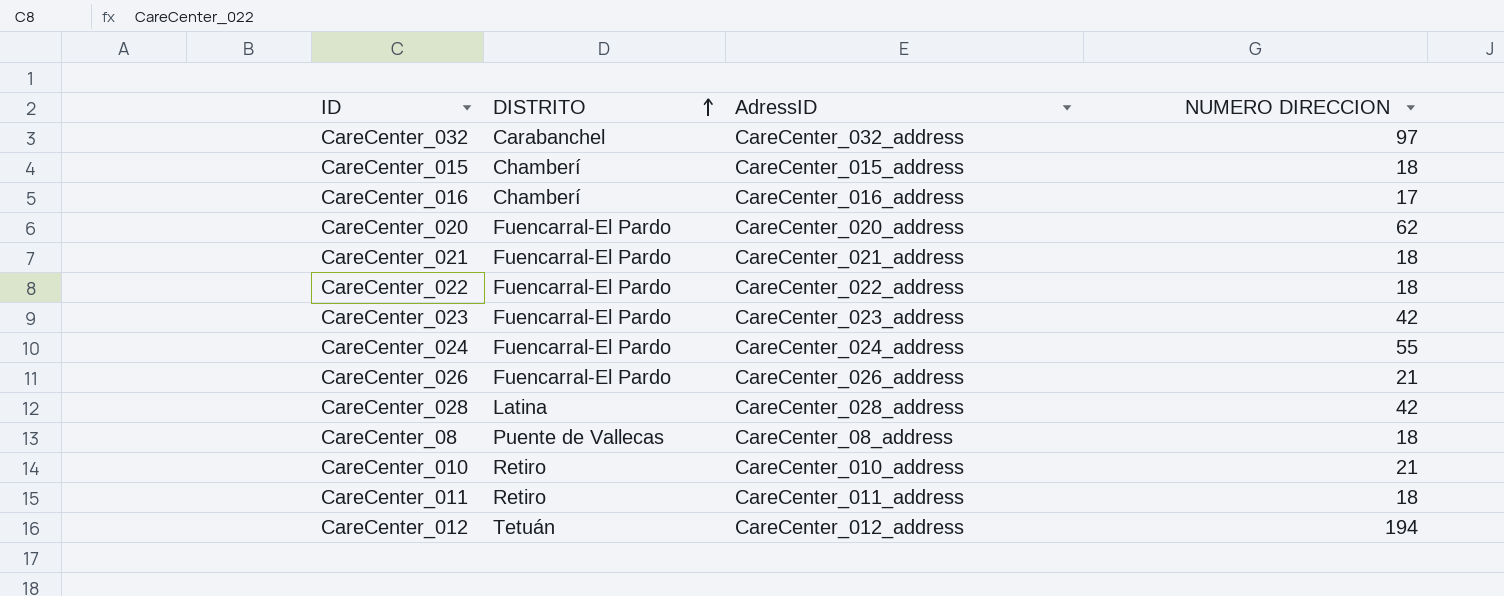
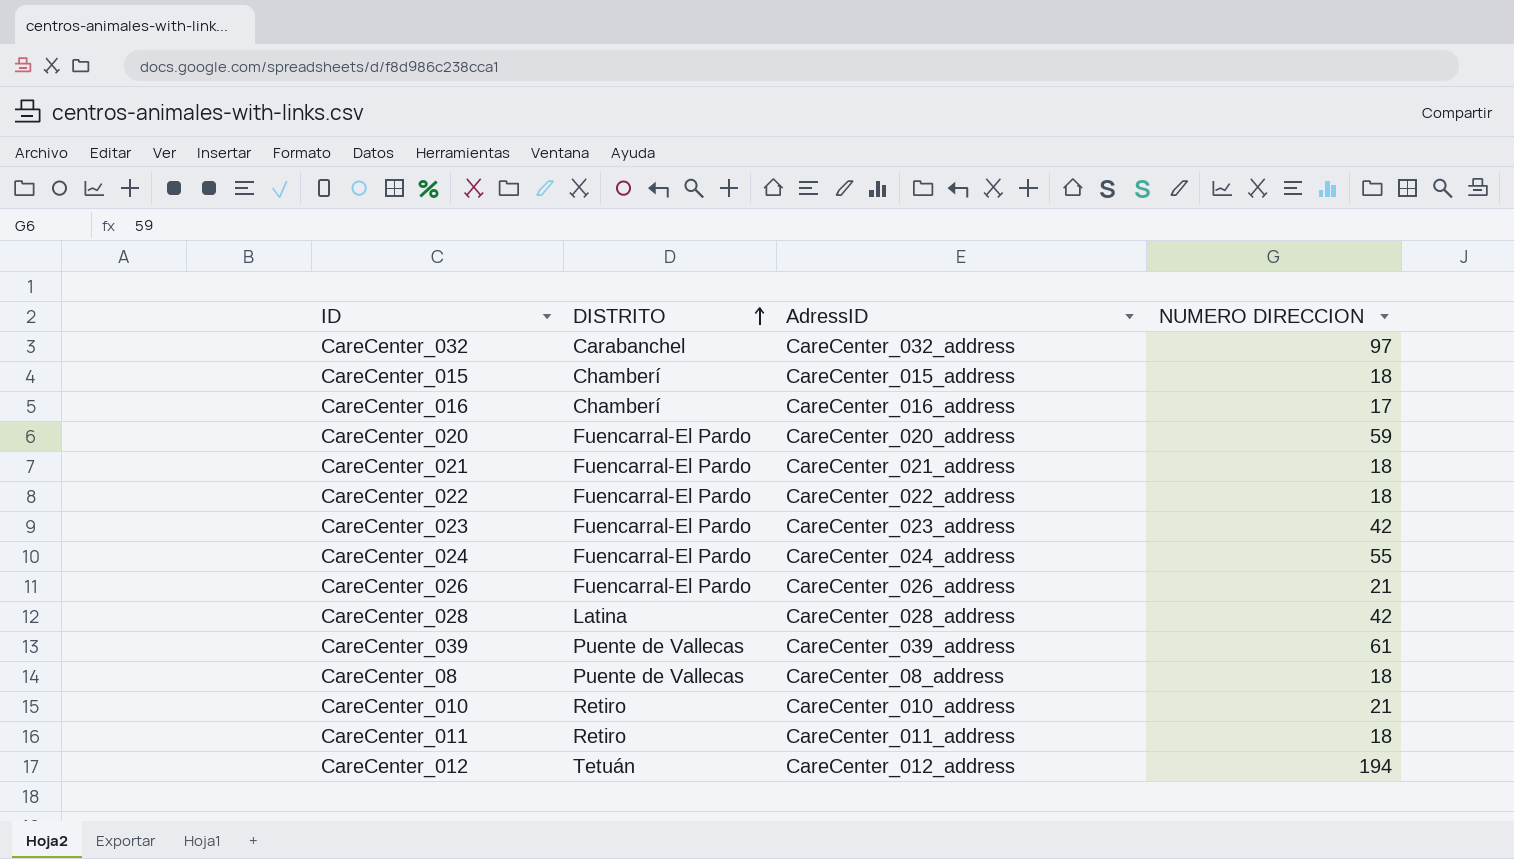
CareCenter_020 | NUMERO DIRECCION: 62 -> 59
row CareCenter_039: none -> Puente de Vallecas | CareCenter_039_address | 61

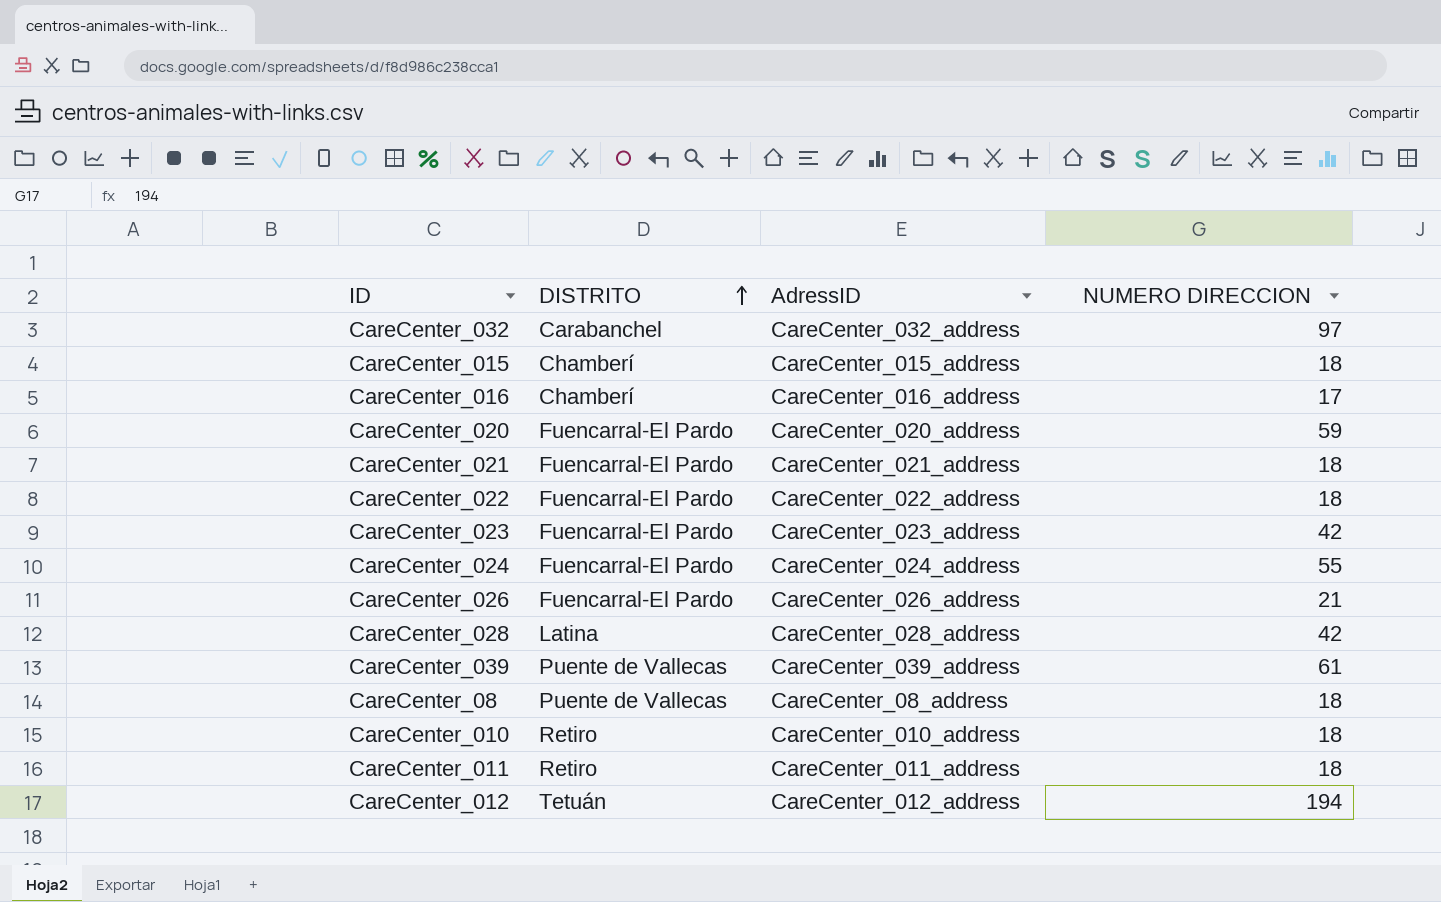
CareCenter_010 | NUMERO DIRECCION: 21 -> 18

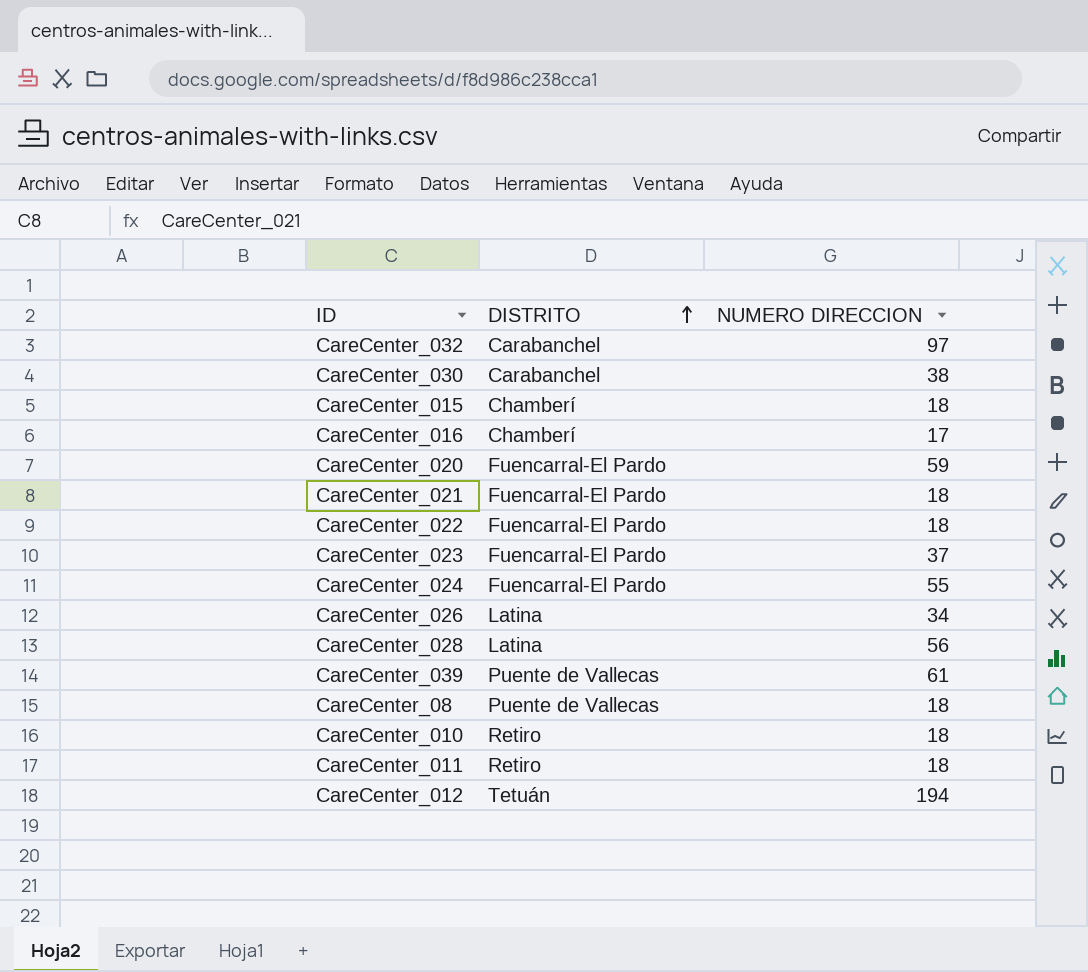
column AdressID | position: 3 -> none
row CareCenter_030: none -> Carabanchel | 38
CareCenter_023 | NUMERO DIRECCION: 42 -> 37
CareCenter_026 | DISTRITO: Fuencarral-El Pardo -> Latina
CareCenter_026 | NUMERO DIRECCION: 21 -> 34
CareCenter_028 | NUMERO DIRECCION: 42 -> 56

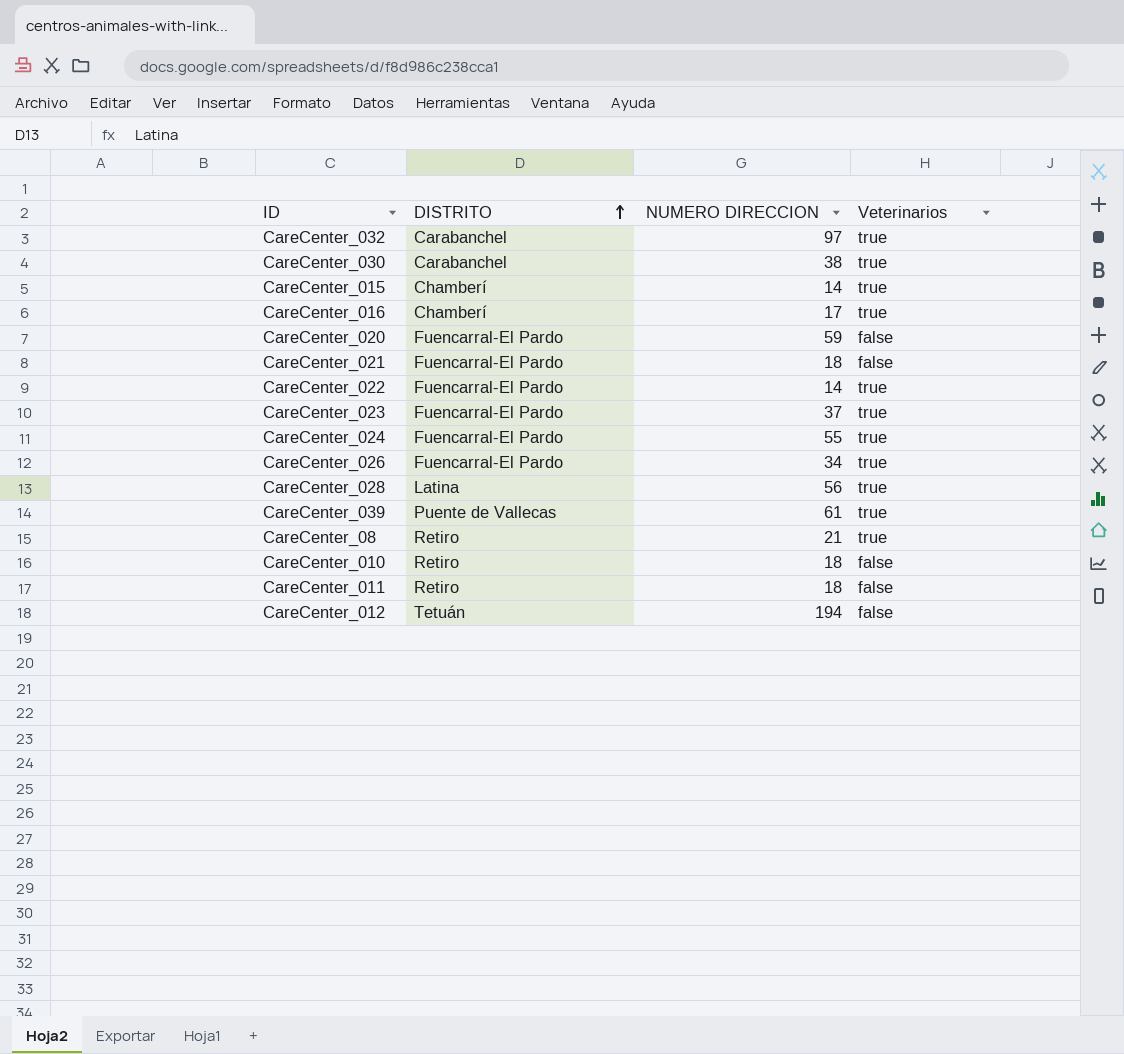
column Veterinarios | position: none -> 4
CareCenter_015 | NUMERO DIRECCION: 18 -> 14
CareCenter_022 | NUMERO DIRECCION: 18 -> 14
CareCenter_026 | DISTRITO: Latina -> Fuencarral-El Pardo
CareCenter_08 | DISTRITO: Puente de Vallecas -> Retiro
CareCenter_08 | NUMERO DIRECCION: 18 -> 21

